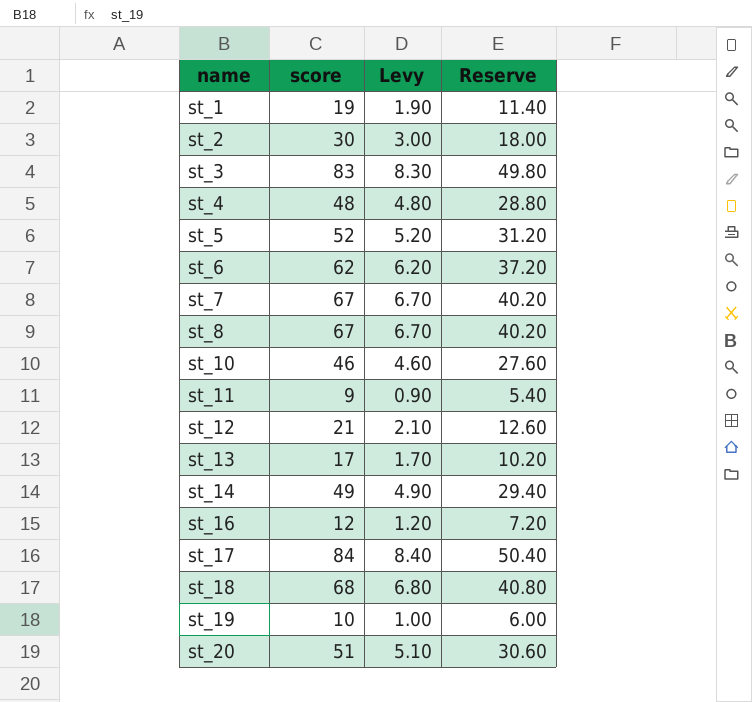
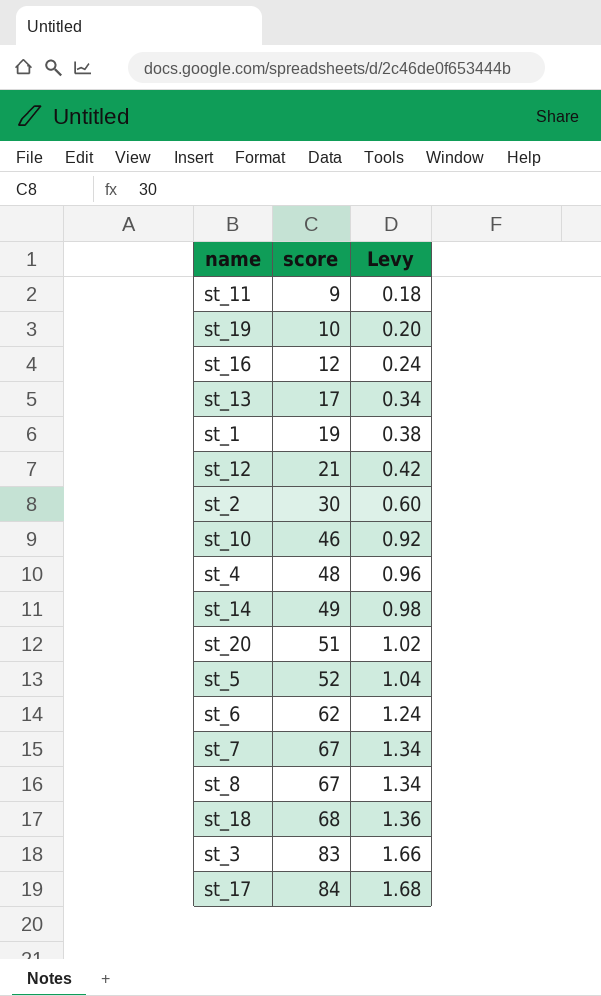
row order: name ascending -> score ascending
column Reserve | formula: [score] * 0.6 -> none
column Levy | formula: [score] * 0.1 -> [score] * 0.02

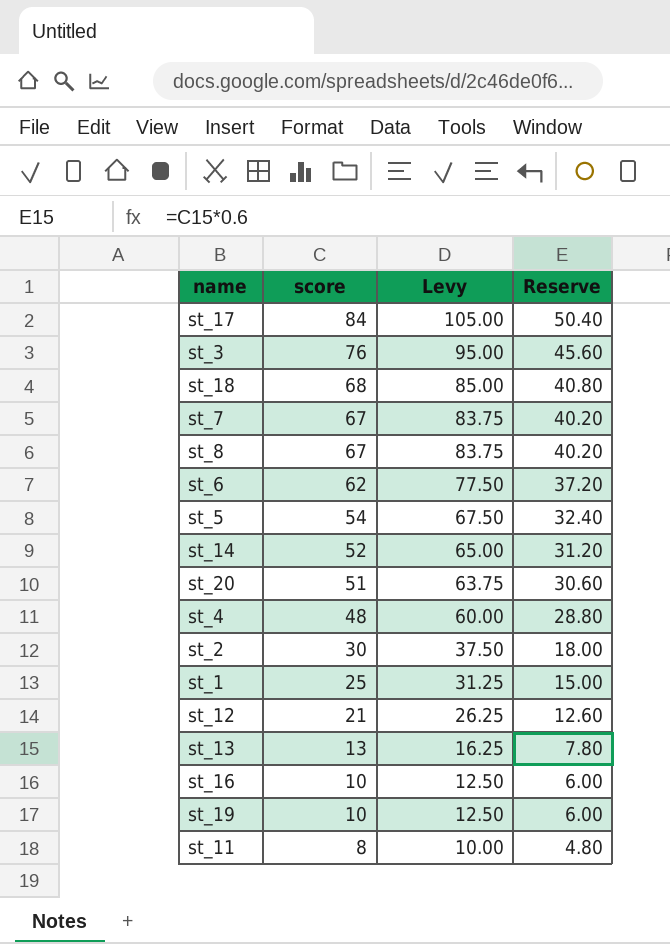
row order: score ascending -> score descending
column Levy | formula: [score] * 0.02 -> [score] * 1.25
column Reserve | formula: none -> [score] * 0.6
row st_10: 46 | 0.92 -> none
st_3 | score: 83 -> 76
st_5 | score: 52 -> 54
st_14 | score: 49 -> 52
st_1 | score: 19 -> 25
st_13 | score: 17 -> 13
st_16 | score: 12 -> 10
st_11 | score: 9 -> 8

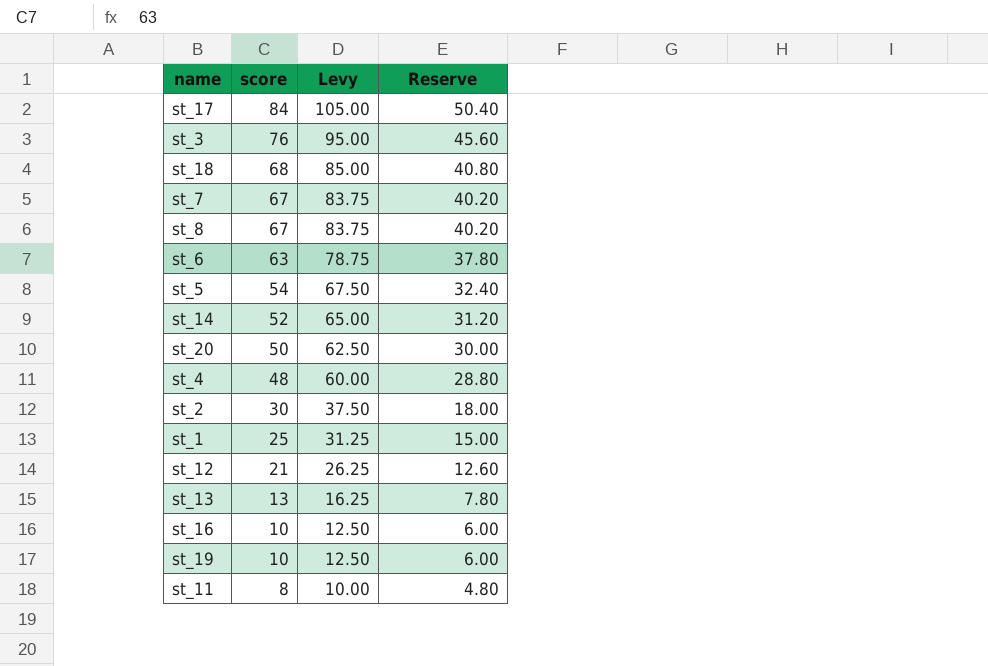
st_6 | score: 62 -> 63
st_6 | Levy: 77.50 -> 78.75
st_6 | Reserve: 37.20 -> 37.80
st_20 | score: 51 -> 50
st_20 | Levy: 63.75 -> 62.50
st_20 | Reserve: 30.60 -> 30.00

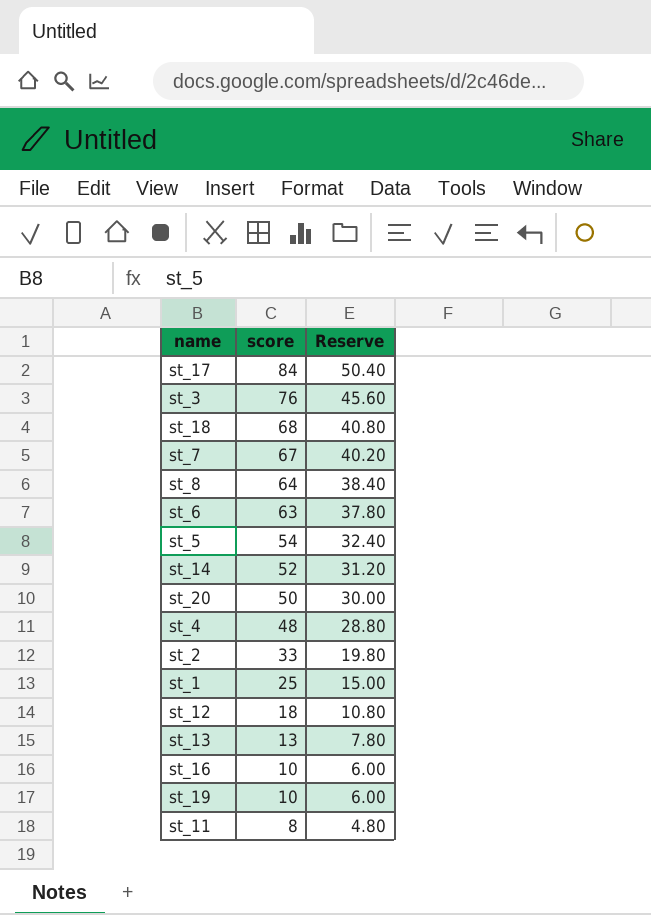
column Levy | formula: [score] * 1.25 -> none
st_8 | score: 67 -> 64
st_8 | Reserve: 40.20 -> 38.40
st_2 | score: 30 -> 33
st_2 | Reserve: 18.00 -> 19.80
st_12 | score: 21 -> 18
st_12 | Reserve: 12.60 -> 10.80

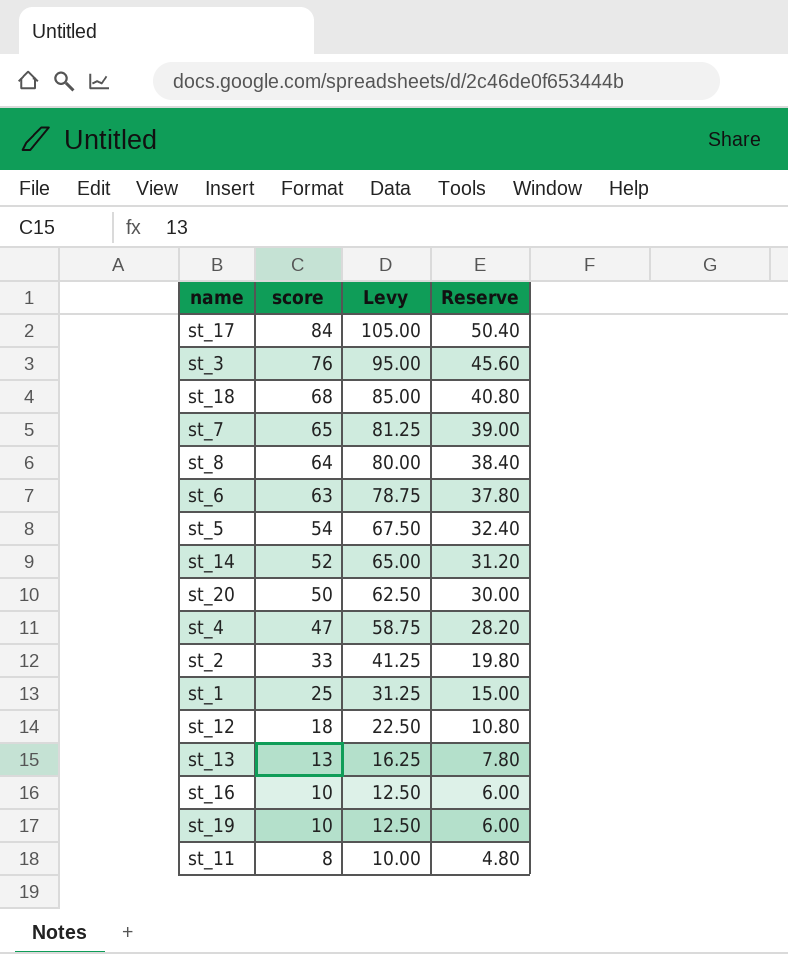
column Levy | formula: none -> [score] * 1.25
st_7 | score: 67 -> 65
st_7 | Reserve: 40.20 -> 39.00
st_4 | score: 48 -> 47
st_4 | Reserve: 28.80 -> 28.20

